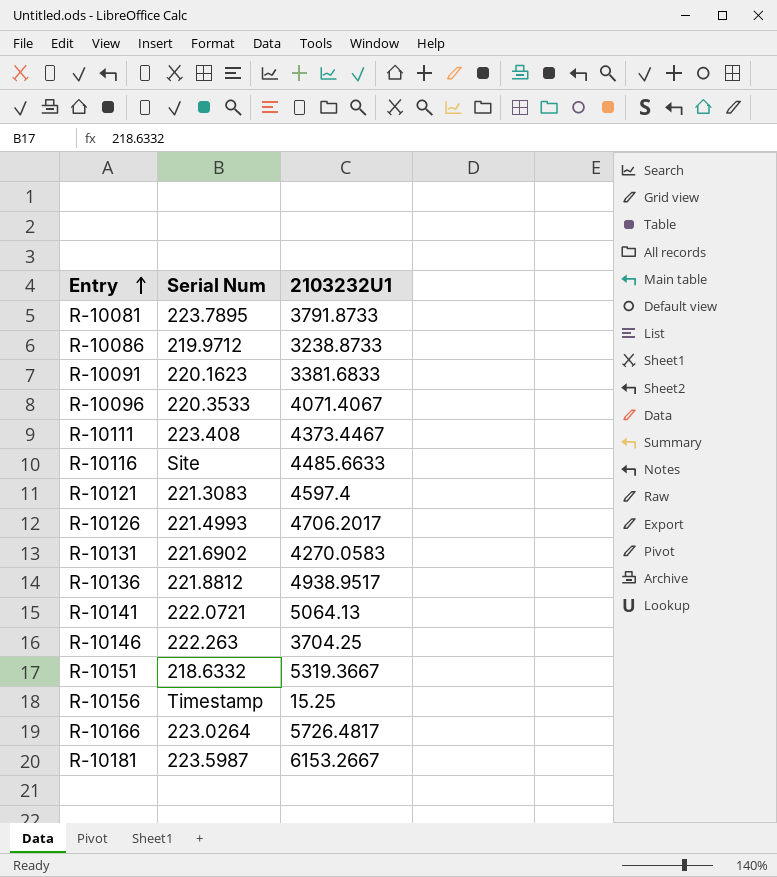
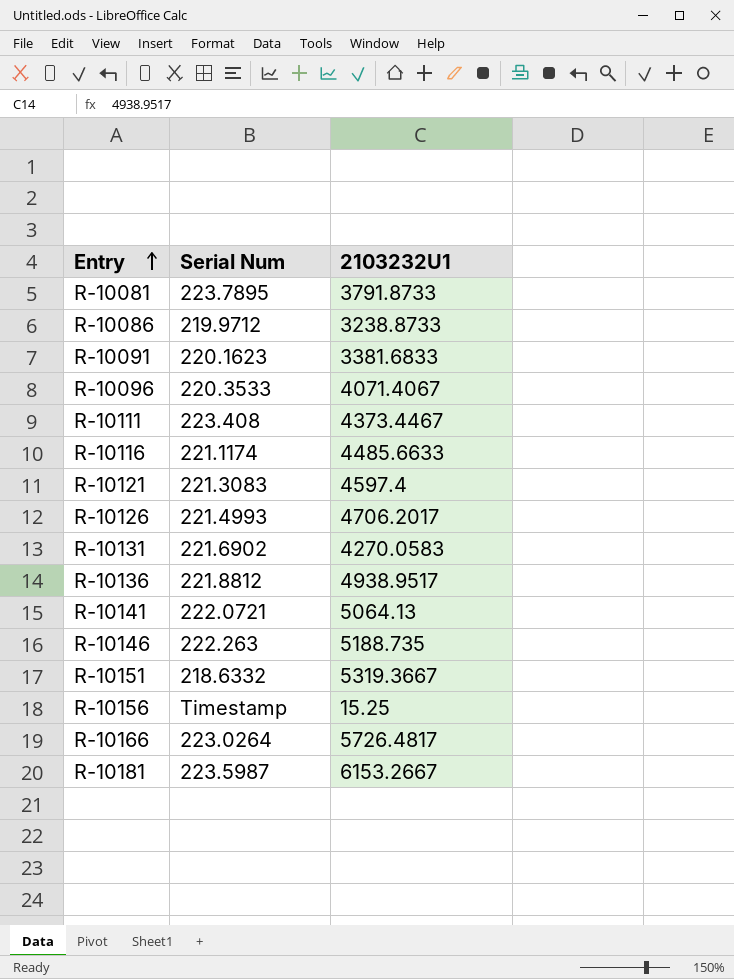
R-10116 | Serial Num: Site -> 221.1174
R-10146 | 2103232U1: 3704.25 -> 5188.735

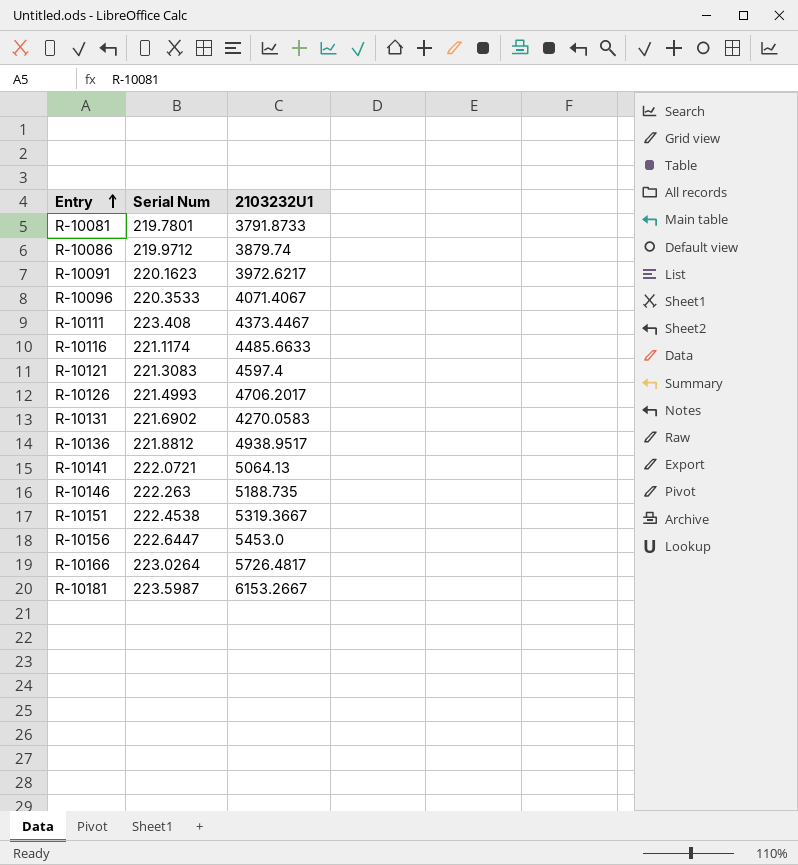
R-10081 | Serial Num: 223.7895 -> 219.7801
R-10086 | 2103232U1: 3238.8733 -> 3879.74
R-10091 | 2103232U1: 3381.6833 -> 3972.6217
R-10151 | Serial Num: 218.6332 -> 222.4538
R-10156 | Serial Num: Timestamp -> 222.6447
R-10156 | 2103232U1: 15.25 -> 5453.0

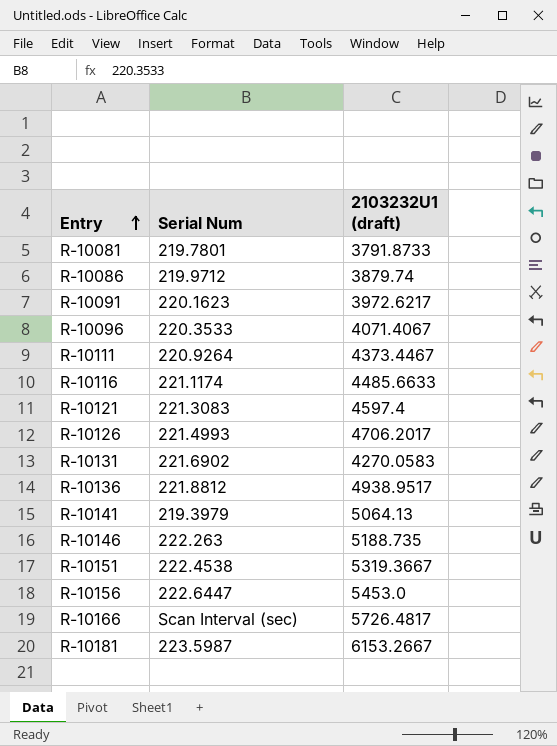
column name: 2103232U1 -> 2103232U1 (draft)
R-10111 | Serial Num: 223.408 -> 220.9264
R-10141 | Serial Num: 222.0721 -> 219.3979
R-10166 | Serial Num: 223.0264 -> Scan Interval (sec)

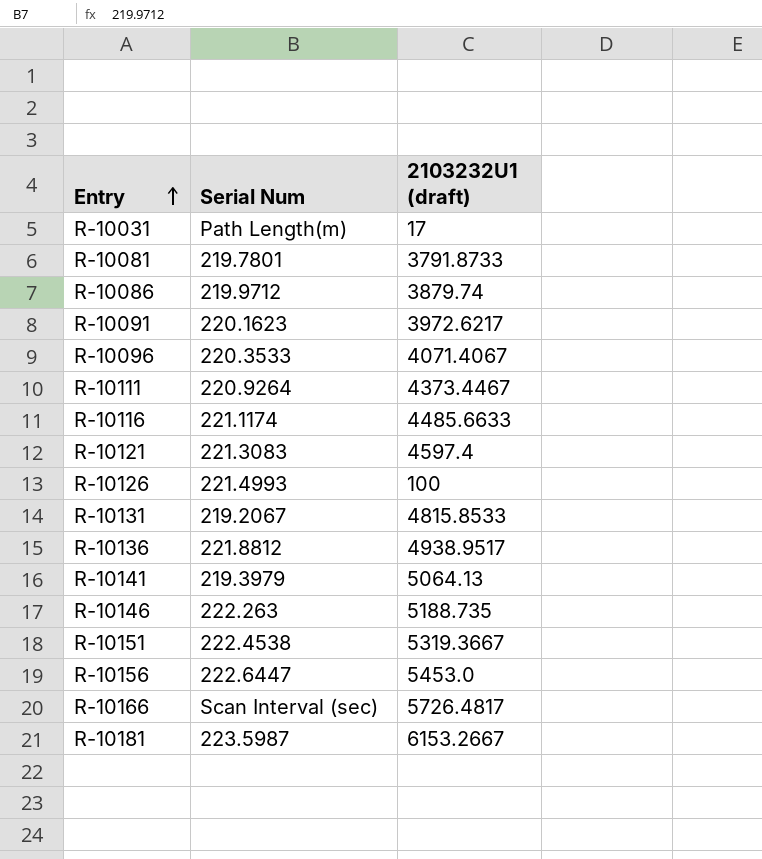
row R-10031: none -> Path Length(m) | 17
R-10126 | 2103232U1 (draft): 4706.2017 -> 100
R-10131 | Serial Num: 221.6902 -> 219.2067
R-10131 | 2103232U1 (draft): 4270.0583 -> 4815.8533

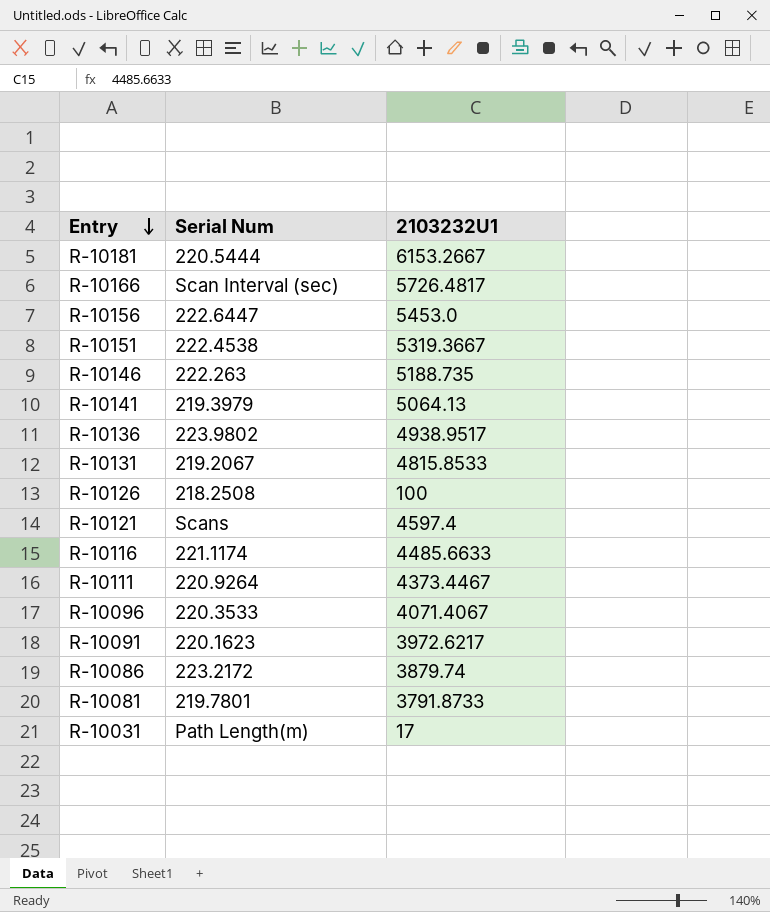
row order: Entry ascending -> Entry descending
column name: 2103232U1 (draft) -> 2103232U1
R-10181 | Serial Num: 223.5987 -> 220.5444
R-10136 | Serial Num: 221.8812 -> 223.9802
R-10126 | Serial Num: 221.4993 -> 218.2508
R-10121 | Serial Num: 221.3083 -> Scans
R-10086 | Serial Num: 219.9712 -> 223.2172

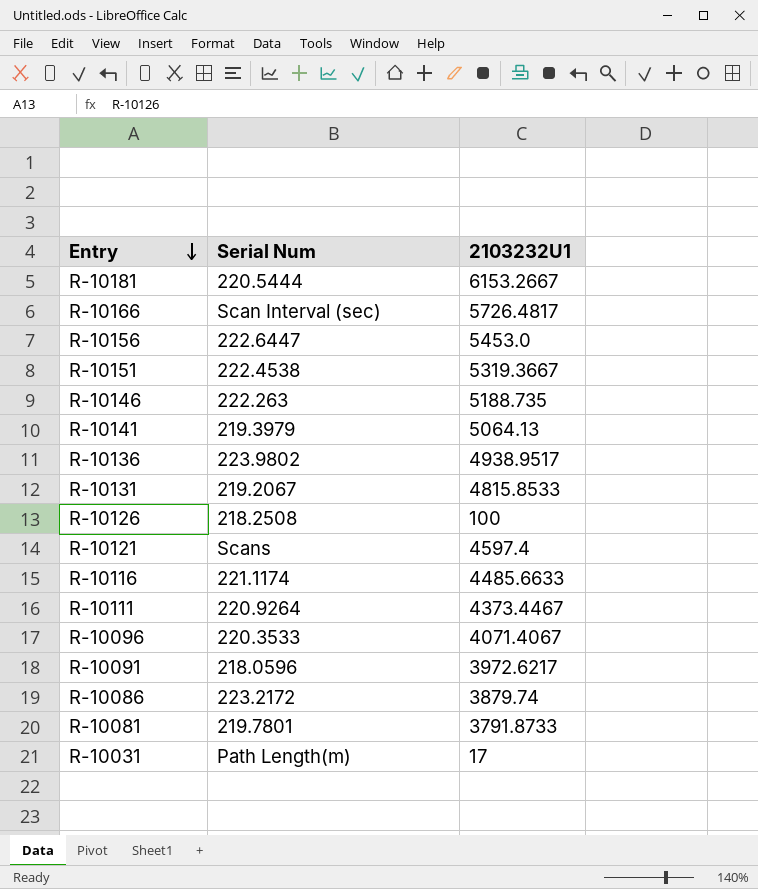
R-10091 | Serial Num: 220.1623 -> 218.0596

